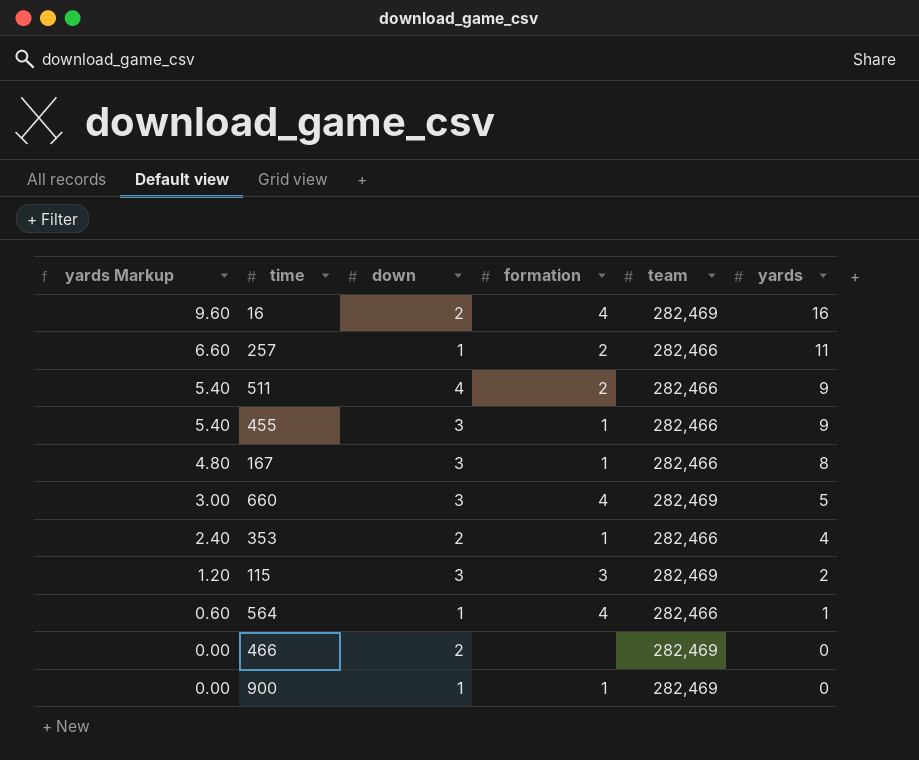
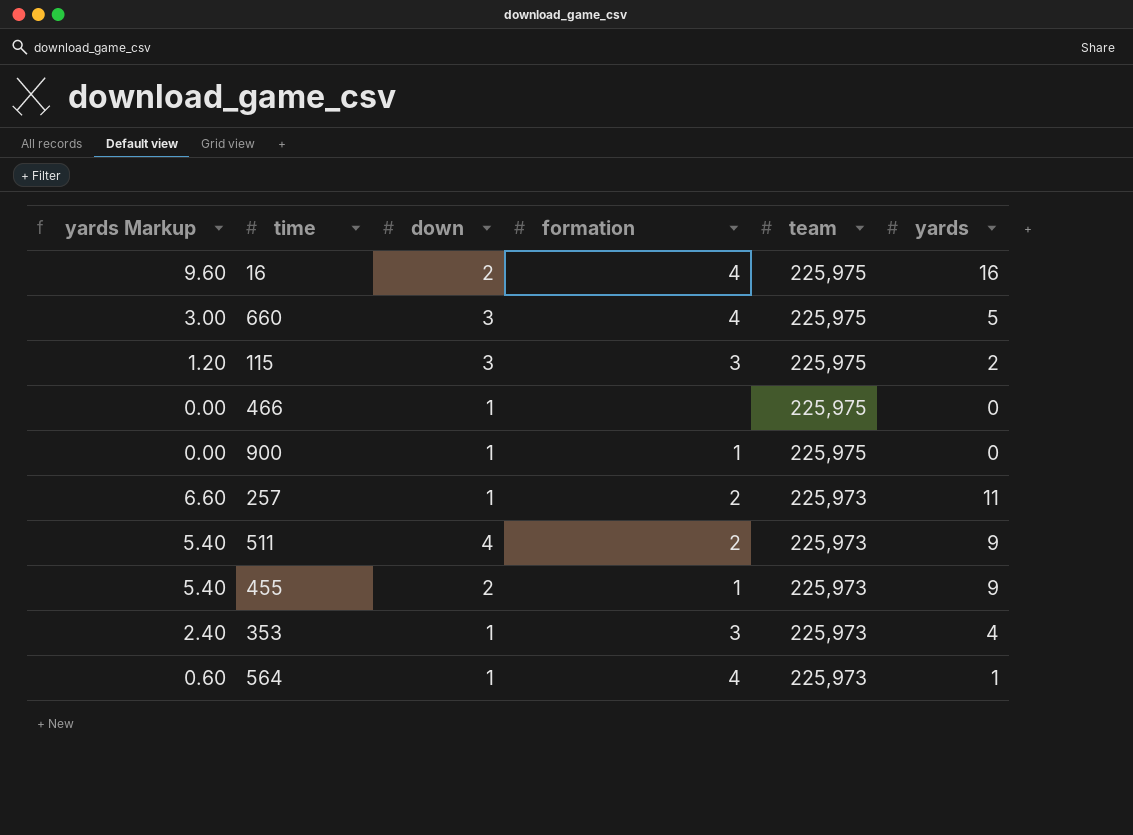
row order: yards Markup descending -> team descending
row 167: 4.80 | 3 | 1 | 282,466 | 8 -> none
16 | team: 282,469 -> 225,975
660 | team: 282,469 -> 225,975
115 | team: 282,469 -> 225,975
466 | down: 2 -> 1
466 | team: 282,469 -> 225,975
900 | team: 282,469 -> 225,975
257 | team: 282,466 -> 225,973
511 | team: 282,466 -> 225,973
455 | down: 3 -> 2
455 | team: 282,466 -> 225,973
353 | down: 2 -> 1
353 | formation: 1 -> 3
353 | team: 282,466 -> 225,973
564 | team: 282,466 -> 225,973

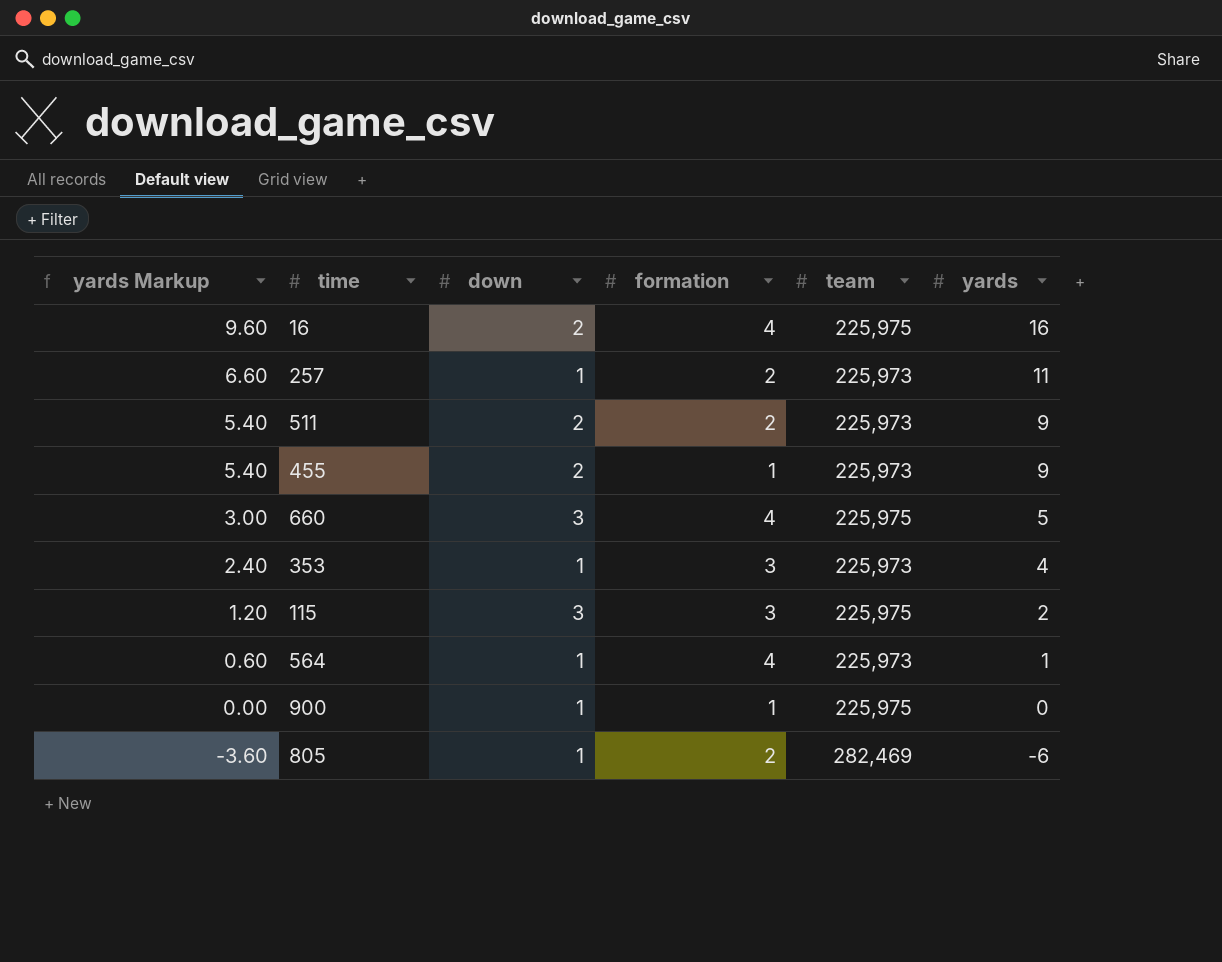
row order: team descending -> yards Markup descending
row 466: 0.00 | 1 | none | 225,975 | 0 -> none
511 | down: 4 -> 2
row 805: none -> -3.60 | 1 | 2 | 282,469 | -6

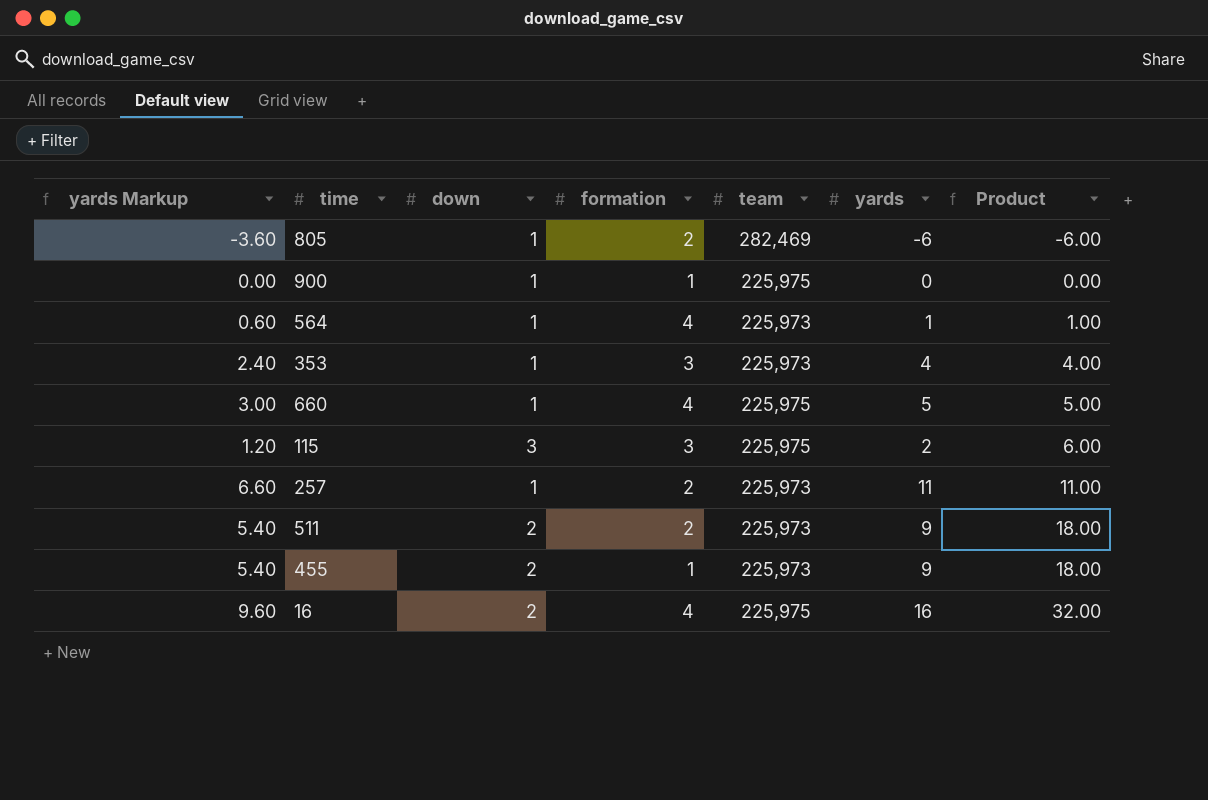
row order: yards Markup descending -> Product ascending
column Product | formula: none -> [down] * [yards]
660 | down: 3 -> 1

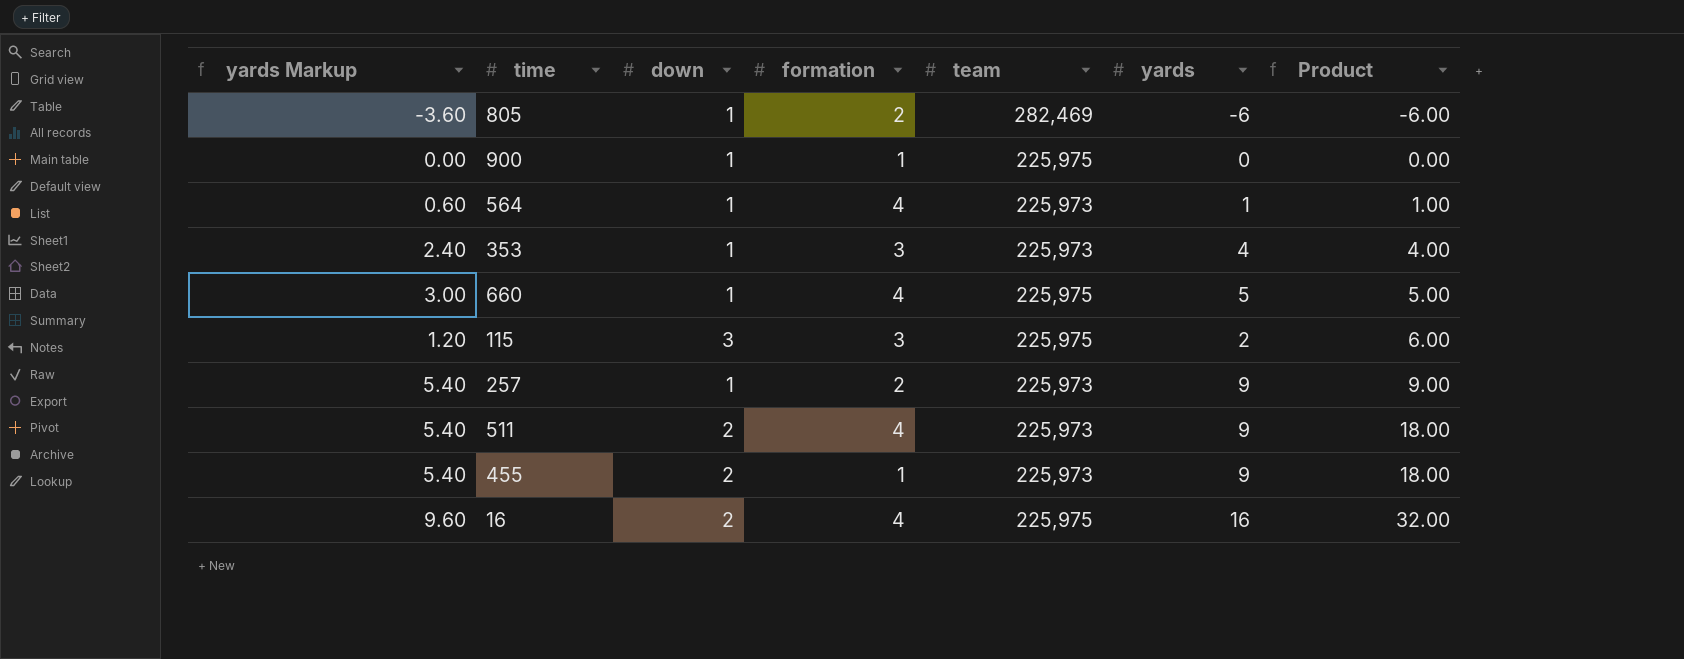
257 | yards Markup: 6.60 -> 5.40
257 | yards: 11 -> 9
257 | Product: 11.00 -> 9.00
511 | formation: 2 -> 4

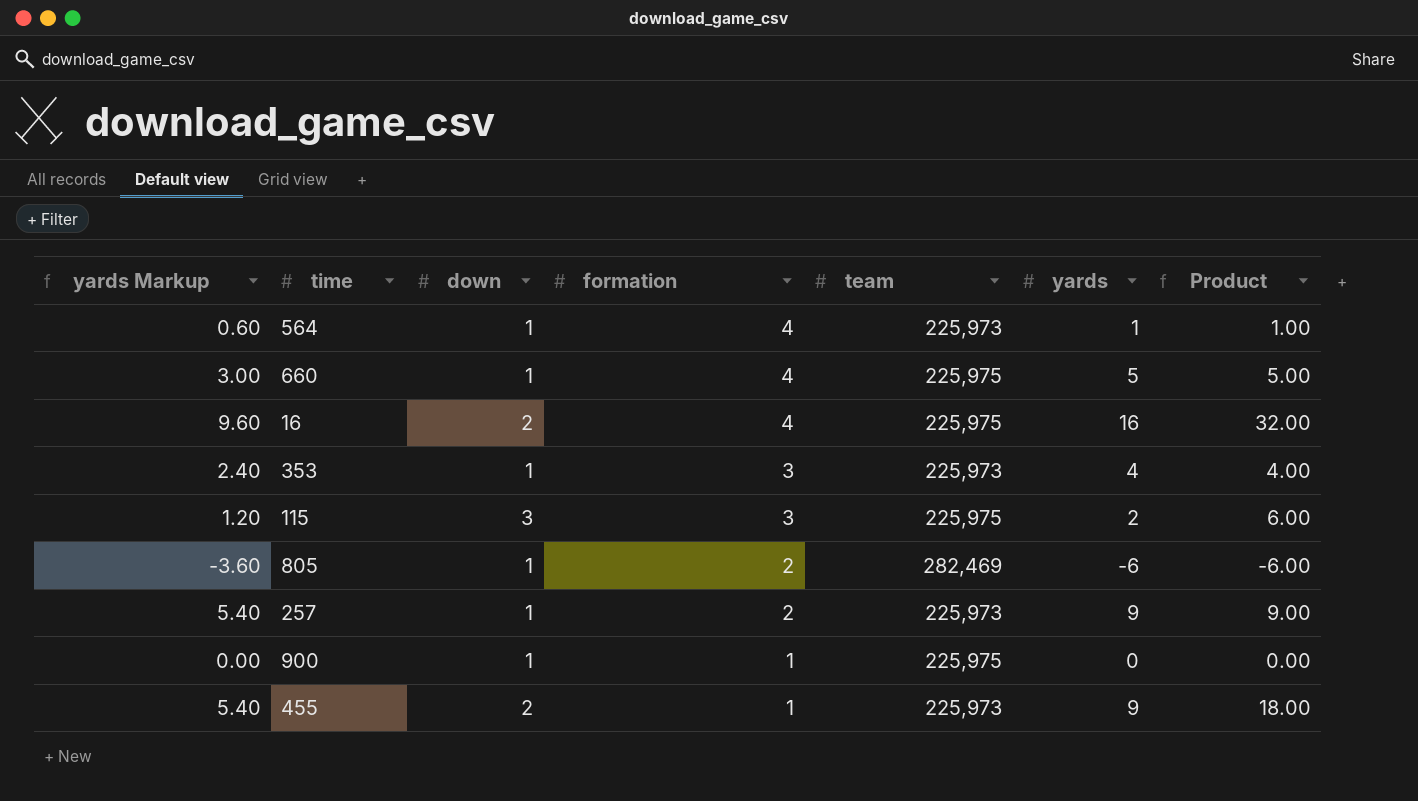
row order: Product ascending -> formation descending
row 511: 5.40 | 2 | 4 | 225,973 | 9 | 18.00 -> none

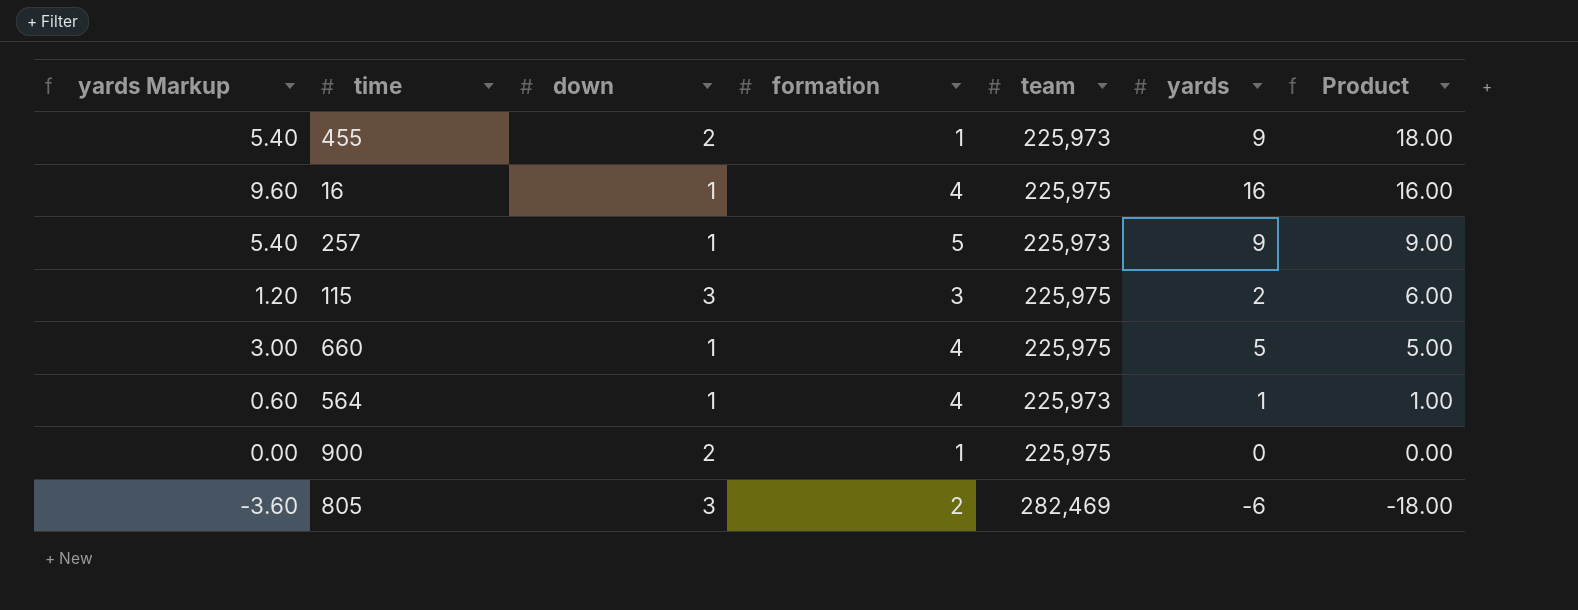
row order: formation descending -> Product descending
row 353: 2.40 | 1 | 3 | 225,973 | 4 | 4.00 -> none
16 | down: 2 -> 1
16 | Product: 32.00 -> 16.00
257 | formation: 2 -> 5
900 | down: 1 -> 2
805 | down: 1 -> 3
805 | Product: -6.00 -> -18.00

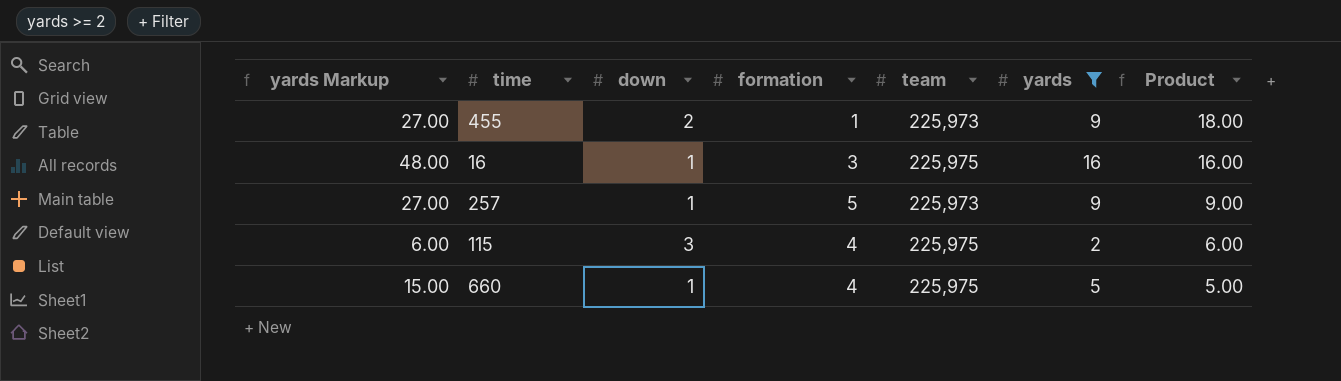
filter: none -> yards >= 2
column yards Markup | formula: [yards] * 0.6 -> [yards] * 3
16 | formation: 4 -> 3
115 | formation: 3 -> 4

